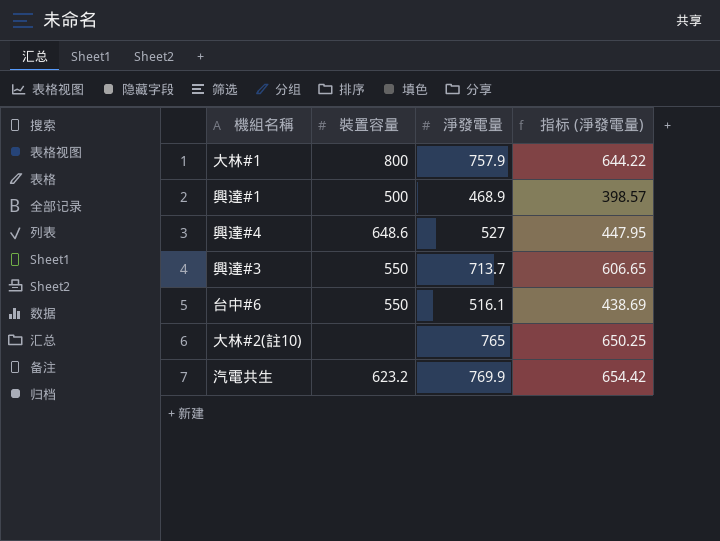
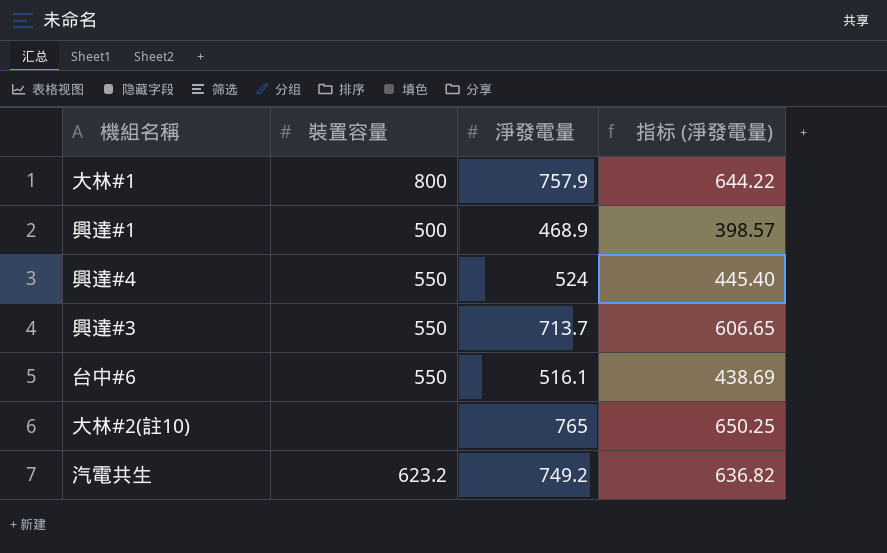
興達#4 | 裝置容量: 648.6 -> 550
興達#4 | 淨發電量: 527 -> 524
興達#4 | 指标 (淨發電量): 447.95 -> 445.40
汽電共生 | 淨發電量: 769.9 -> 749.2
汽電共生 | 指标 (淨發電量): 654.42 -> 636.82

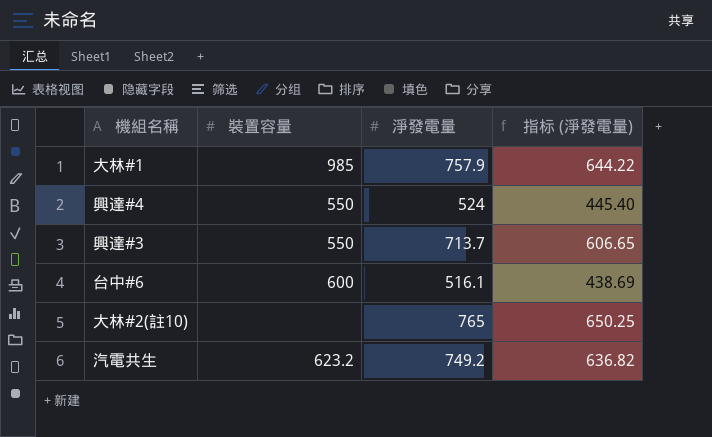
row 興達#1: 500 | 468.9 | 398.57 -> none
大林#1 | 裝置容量: 800 -> 985
台中#6 | 裝置容量: 550 -> 600

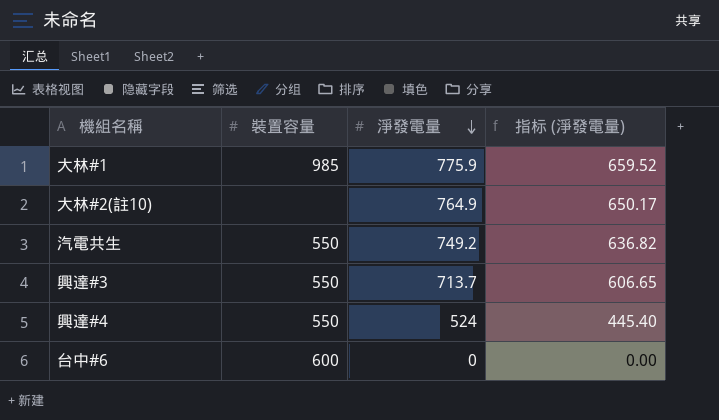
row order: none -> 淨發電量 descending
大林#1 | 淨發電量: 757.9 -> 775.9
大林#1 | 指标 (淨發電量): 644.22 -> 659.52
大林#2(註10) | 淨發電量: 765 -> 764.9
大林#2(註10) | 指标 (淨發電量): 650.25 -> 650.17
汽電共生 | 裝置容量: 623.2 -> 550
台中#6 | 淨發電量: 516.1 -> 0
台中#6 | 指标 (淨發電量): 438.69 -> 0.00

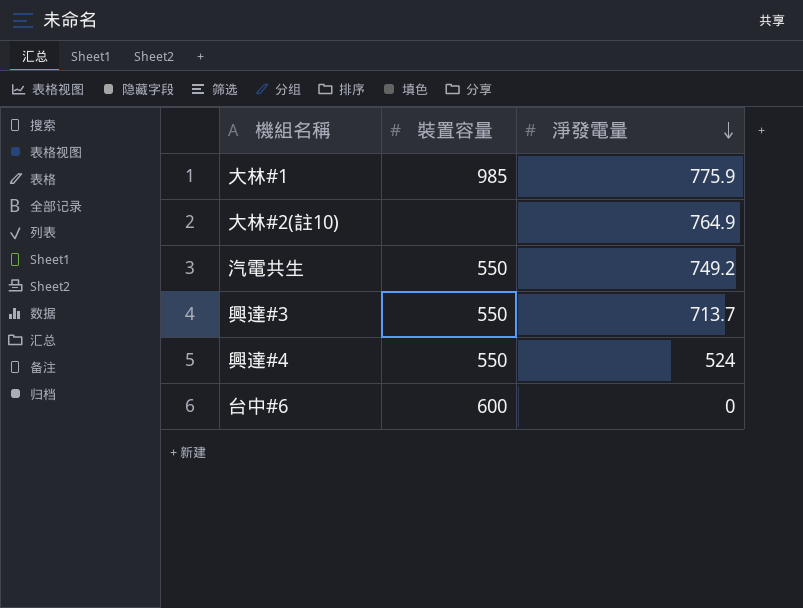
column 指标 (淨發電量) | formula: [淨發電量] * 0.85 -> none

